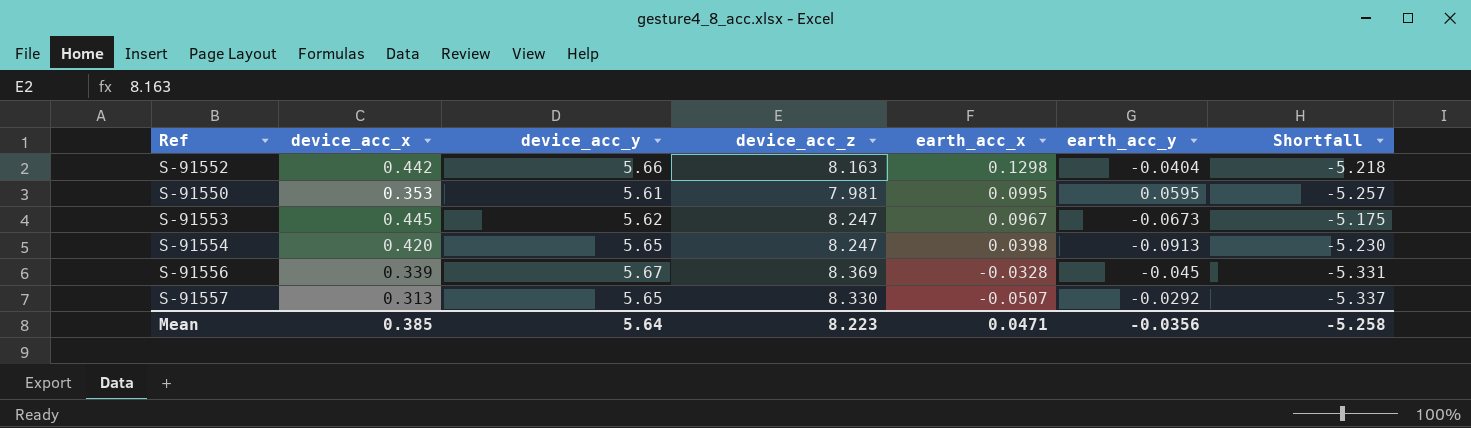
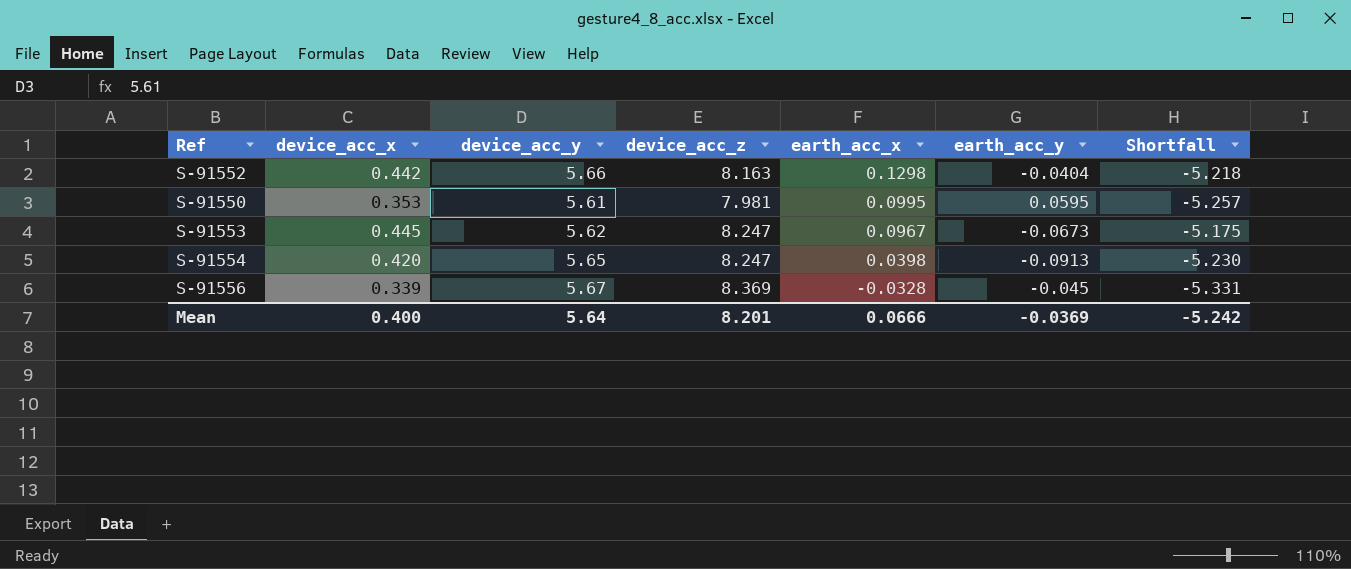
row S-91557: 0.313 | 5.65 | 8.330 | -0.0507 | -0.0292 | -5.337 -> none
Mean | device_acc_x: 0.385 -> 0.400
Mean | device_acc_z: 8.223 -> 8.201
Mean | earth_acc_x: 0.0471 -> 0.0666
Mean | earth_acc_y: -0.0356 -> -0.0369
Mean | Shortfall: -5.258 -> -5.242

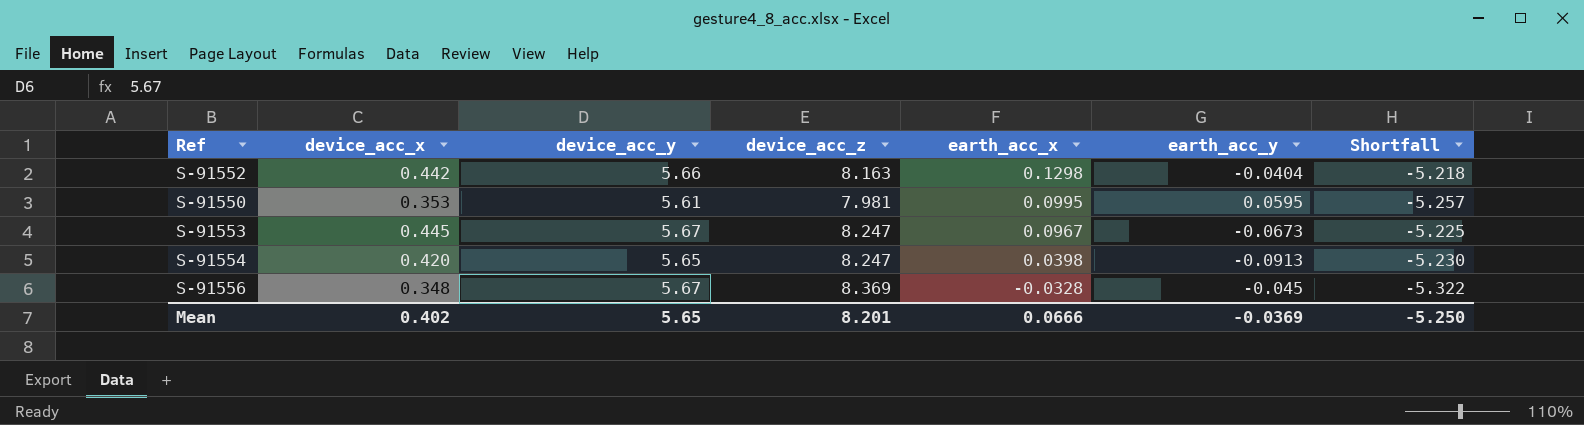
S-91553 | device_acc_y: 5.62 -> 5.67
S-91553 | Shortfall: -5.175 -> -5.225
S-91556 | device_acc_x: 0.339 -> 0.348
S-91556 | Shortfall: -5.331 -> -5.322
Mean | device_acc_x: 0.400 -> 0.402
Mean | device_acc_y: 5.64 -> 5.65
Mean | Shortfall: -5.242 -> -5.250

